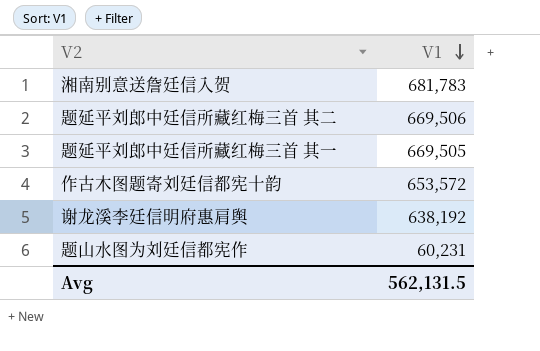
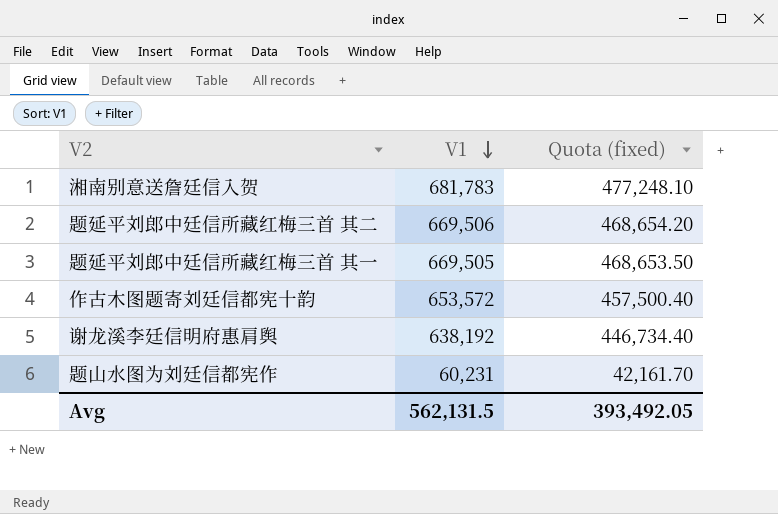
column Quota (fixed) | formula: none -> [V1] * 0.7

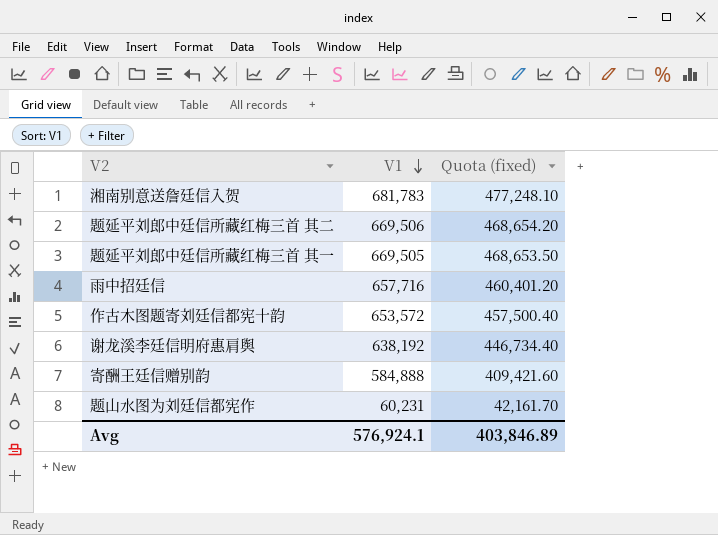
row 雨中招廷信: none -> 657,716 | 460,401.20
row 寄酬王廷信赠别韵: none -> 584,888 | 409,421.60
Avg | V1: 562,131.5 -> 576,924.1
Avg | Quota (fixed): 393,492.05 -> 403,846.89

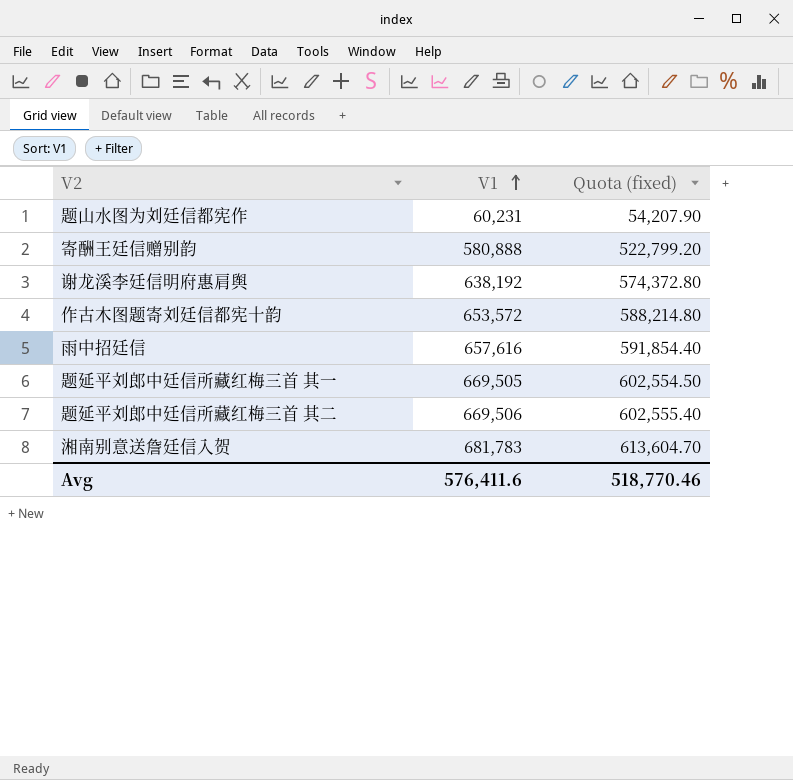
row order: V1 descending -> V1 ascending
column Quota (fixed) | formula: [V1] * 0.7 -> [V1] * 0.9
寄酬王廷信赠别韵 | V1: 584,888 -> 580,888
雨中招廷信 | V1: 657,716 -> 657,616
Avg | V1: 576,924.1 -> 576,411.6
Avg | Quota (fixed): 403,846.89 -> 518,770.46

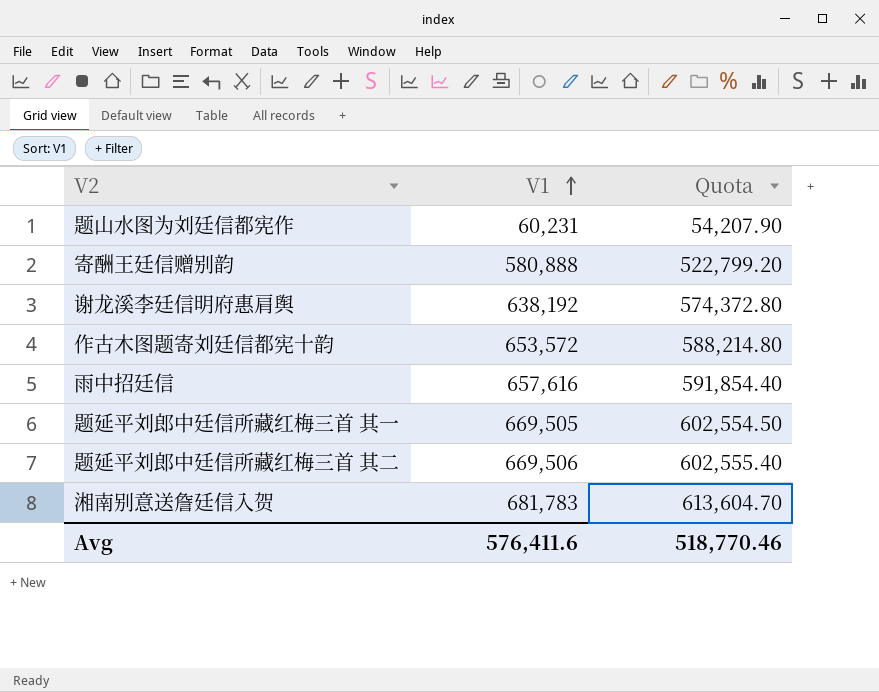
column name: Quota (fixed) -> Quota

